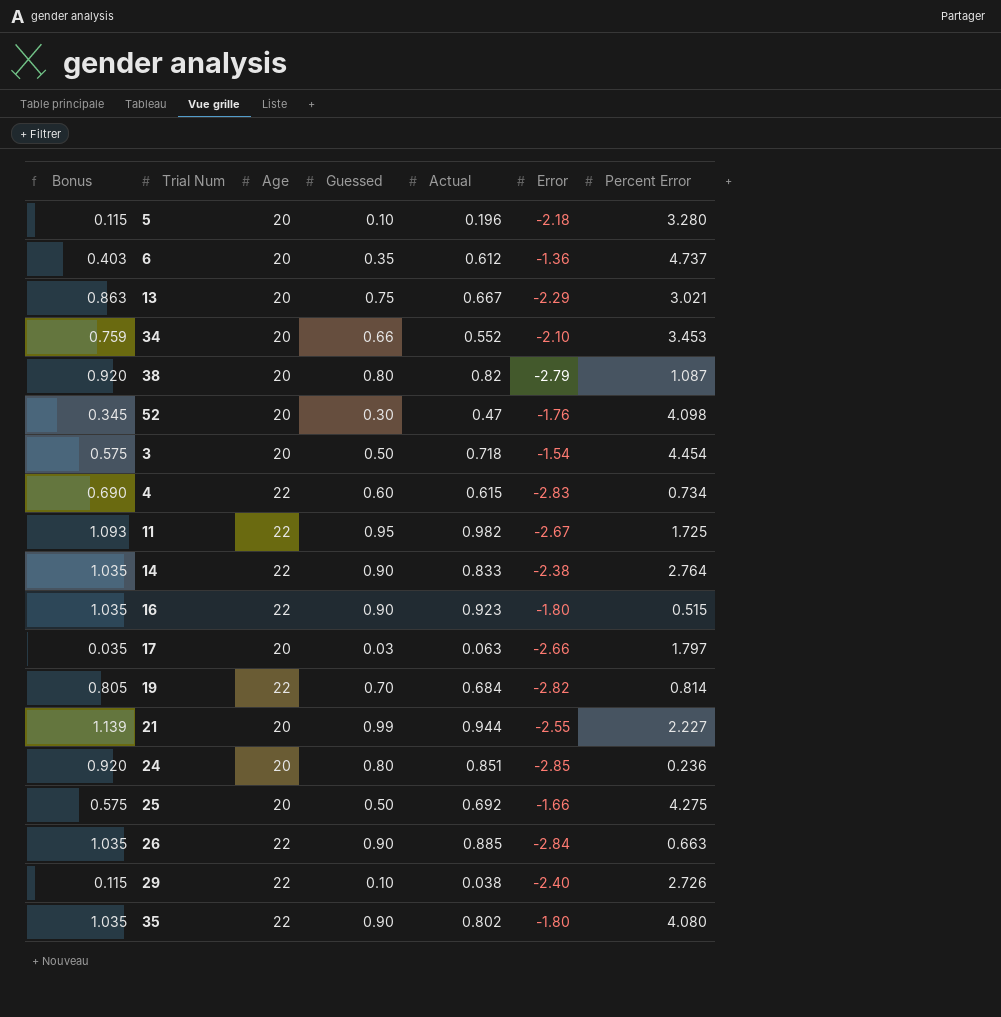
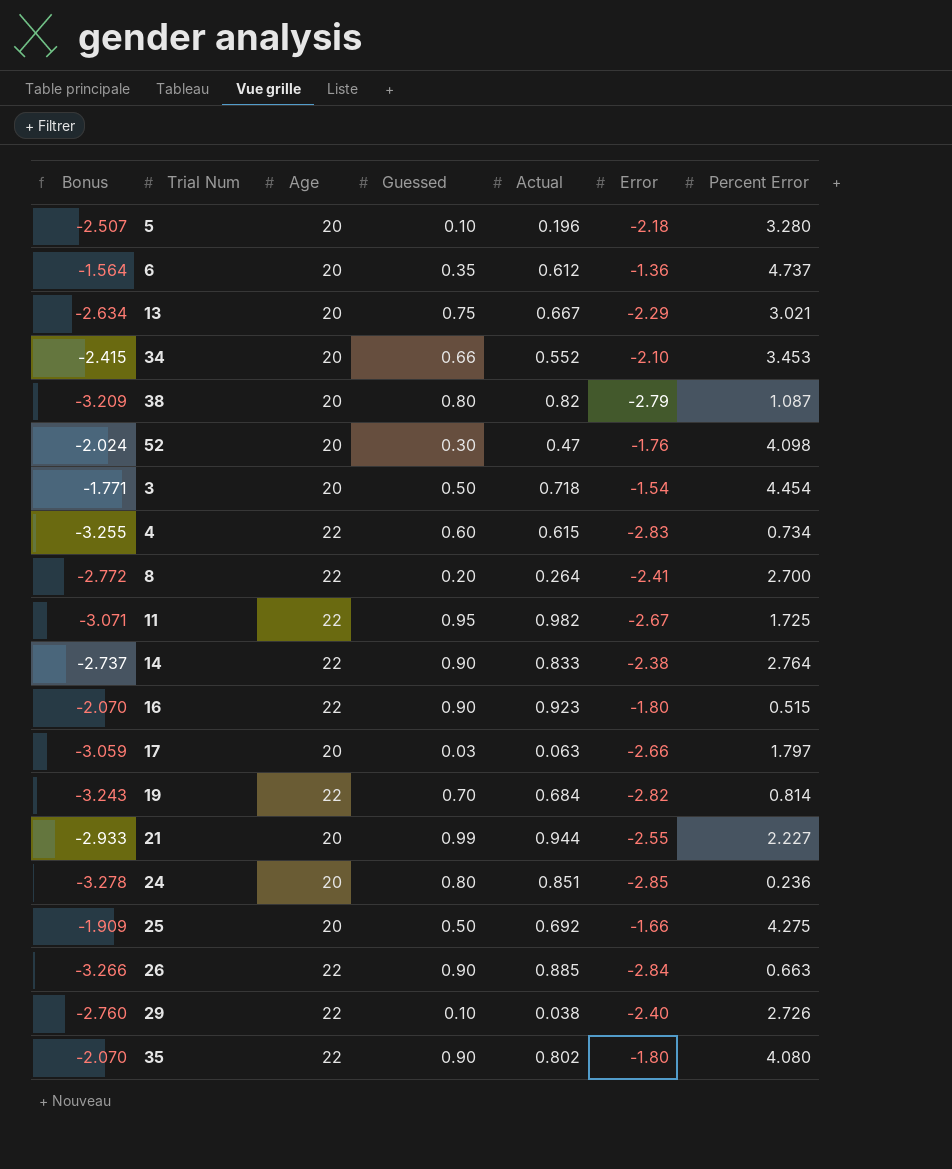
column Bonus | formula: [Guessed] * 1.15 -> [Error] * 1.15
row 8: none -> -2.772 | 22 | 0.20 | 0.264 | -2.41 | 2.700

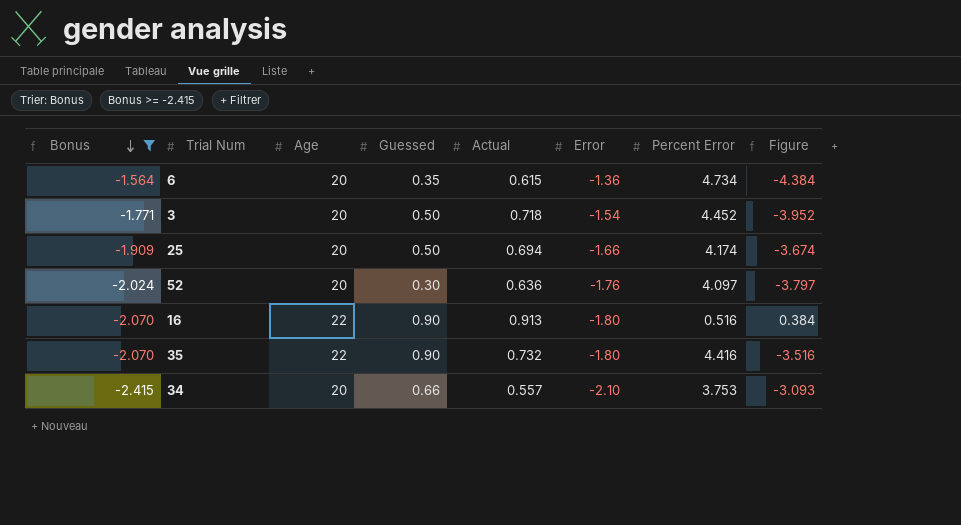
filter: none -> Bonus >= -2.415
row order: none -> Bonus descending
column Figure | formula: none -> [Guessed] - [Percent Error]
6 | Actual: 0.612 -> 0.615
6 | Percent Error: 4.737 -> 4.734
3 | Percent Error: 4.454 -> 4.452
25 | Actual: 0.692 -> 0.694
25 | Percent Error: 4.275 -> 4.174
52 | Actual: 0.47 -> 0.636
52 | Percent Error: 4.098 -> 4.097
16 | Actual: 0.923 -> 0.913
16 | Percent Error: 0.515 -> 0.516
35 | Actual: 0.802 -> 0.732
35 | Percent Error: 4.080 -> 4.416
34 | Actual: 0.552 -> 0.557
34 | Percent Error: 3.453 -> 3.753

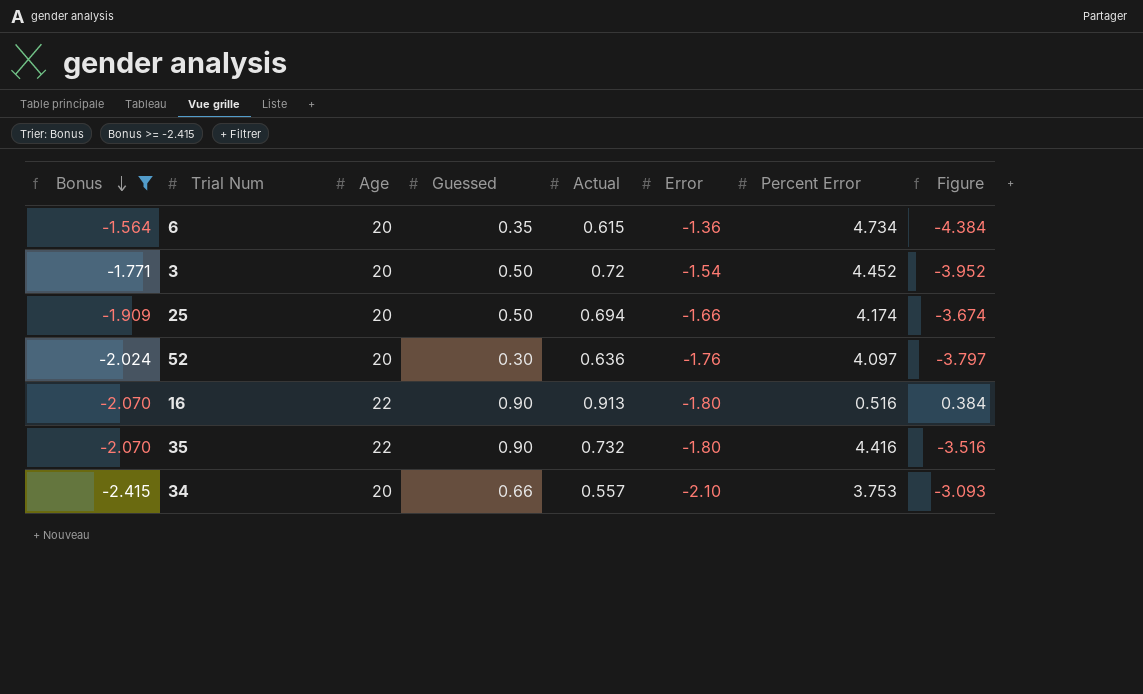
3 | Actual: 0.718 -> 0.72

